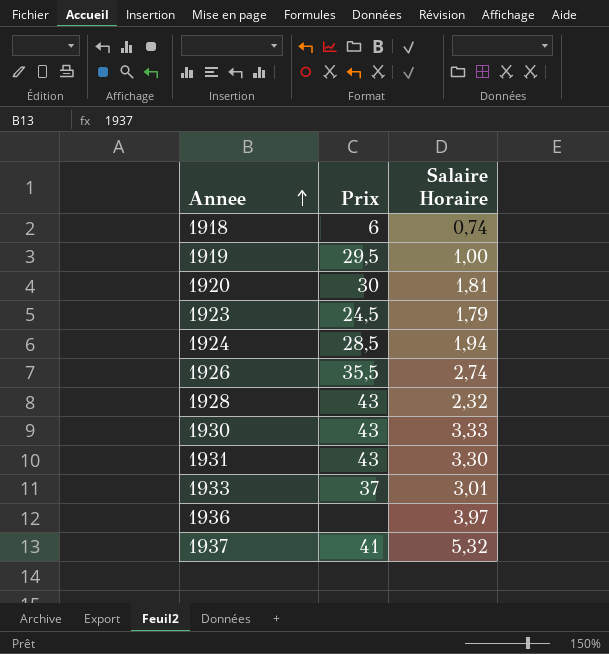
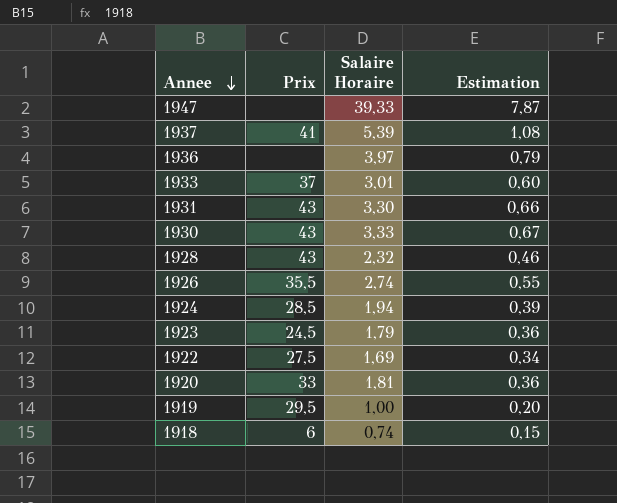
row order: Annee ascending -> Annee descending
column Estimation | formula: none -> [Salaire Horaire] * 0,2
row 1947: none -> none | 39,33 | 7,87
1937 | Salaire Horaire: 5,32 -> 5,39
row 1922: none -> 27,5 | 1,69 | 0,34
1920 | Prix: 30 -> 33

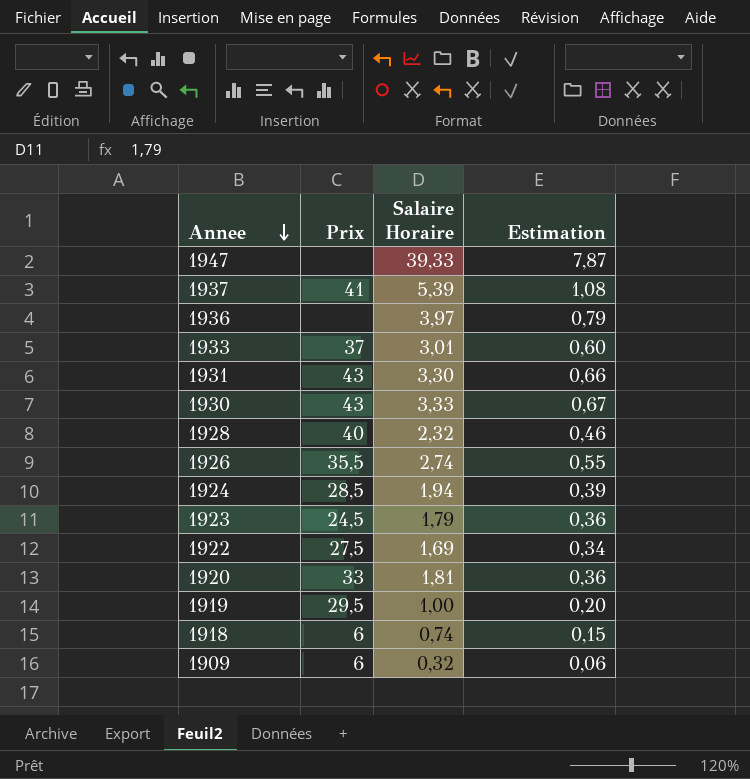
1928 | Prix: 43 -> 40
row 1909: none -> 6 | 0,32 | 0,06

